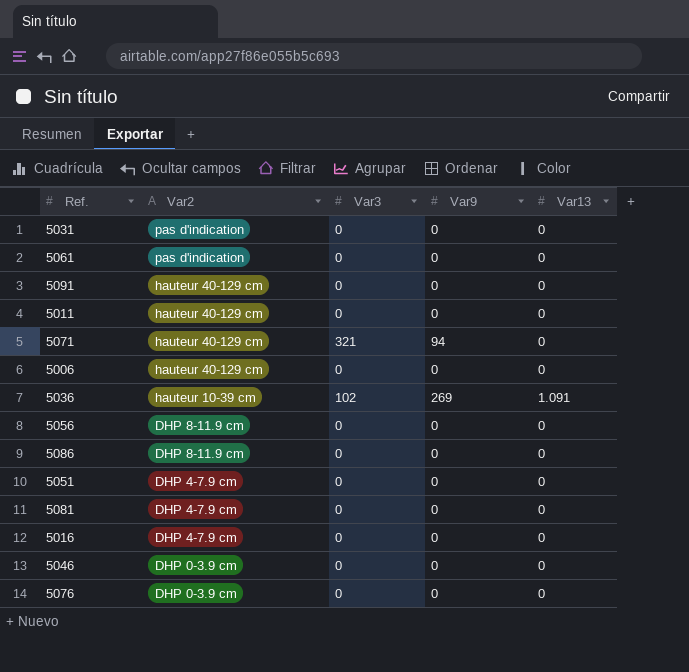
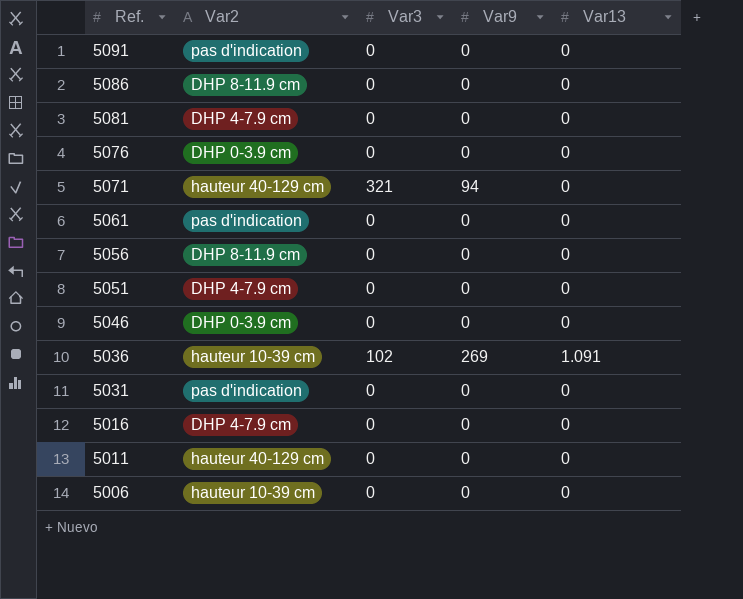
row order: Var2 descending -> Ref. descending
5091 | Var2: hauteur 40-129 cm -> pas d'indication
5006 | Var2: hauteur 40-129 cm -> hauteur 10-39 cm

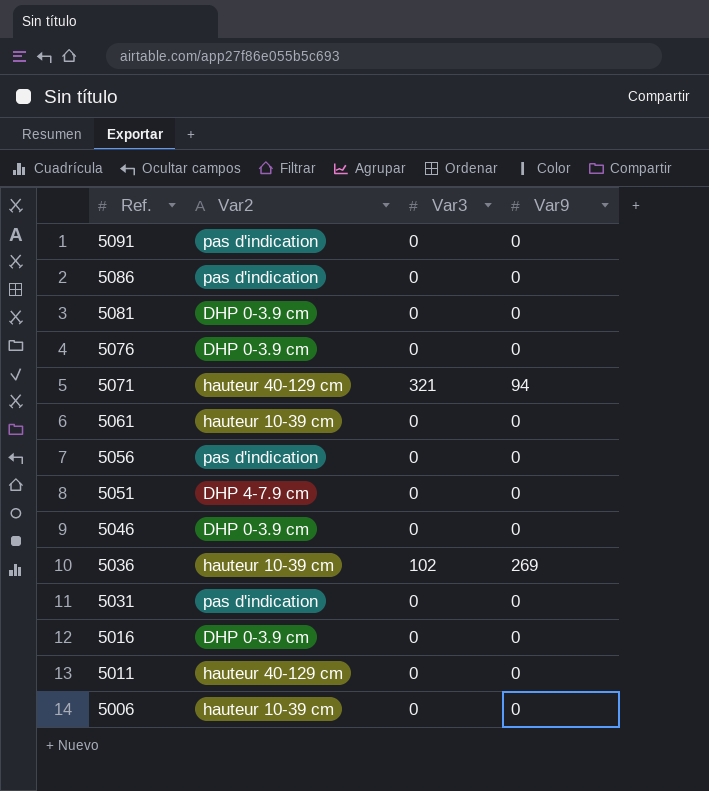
column Var13 | position: 5 -> none
5086 | Var2: DHP 8-11.9 cm -> pas d'indication
5081 | Var2: DHP 4-7.9 cm -> DHP 0-3.9 cm
5061 | Var2: pas d'indication -> hauteur 10-39 cm
5056 | Var2: DHP 8-11.9 cm -> pas d'indication
5016 | Var2: DHP 4-7.9 cm -> DHP 0-3.9 cm

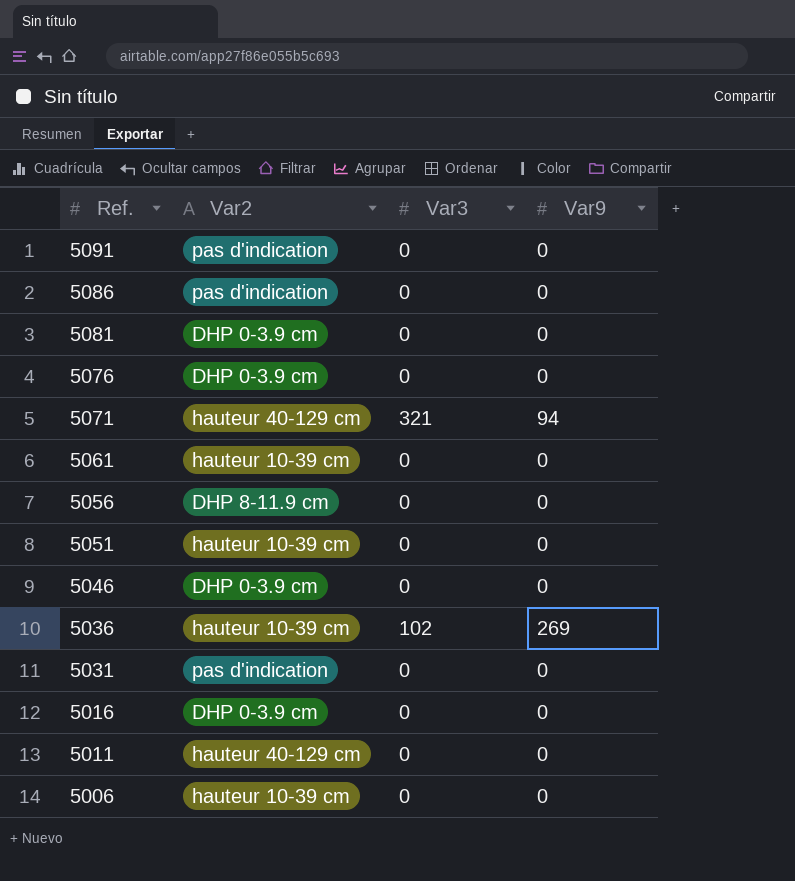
5056 | Var2: pas d'indication -> DHP 8-11.9 cm
5051 | Var2: DHP 4-7.9 cm -> hauteur 10-39 cm

